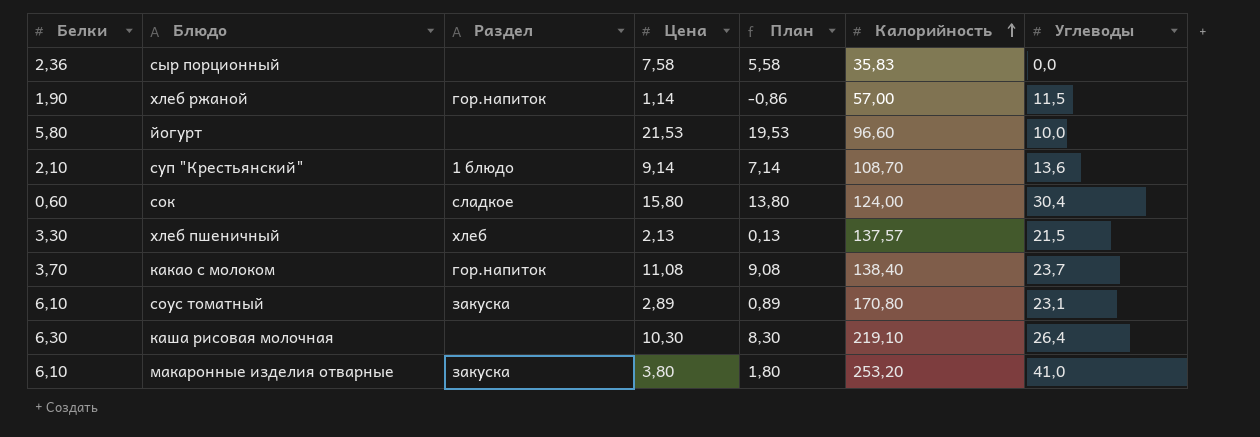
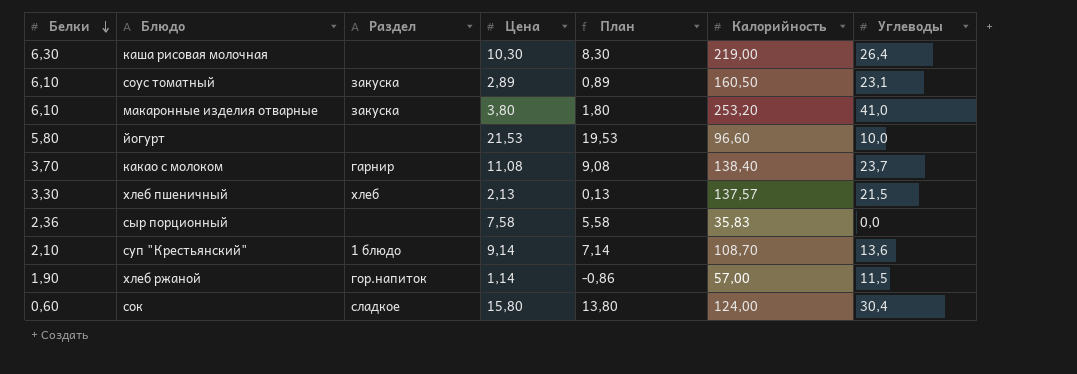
row order: Калорийность ascending -> Белки descending
каша рисовая молочная | Калорийность: 219,10 -> 219,00
соус томатный | Калорийность: 170,80 -> 160,50
какао с молоком | Раздел: гор.напиток -> гарнир

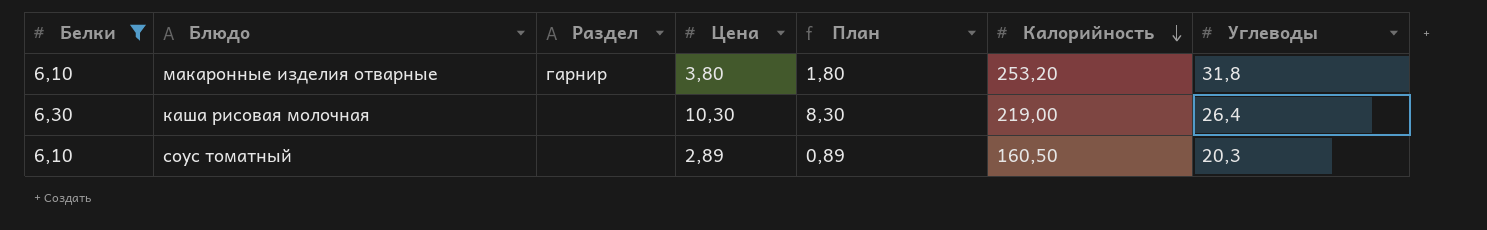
filter: none -> Белки >= 6,10
row order: Белки descending -> Калорийность descending
макаронные изделия отварные | Раздел: закуска -> гарнир
макаронные изделия отварные | Углеводы: 41,0 -> 31,8
соус томатный | Раздел: закуска -> none
соус томатный | Углеводы: 23,1 -> 20,3

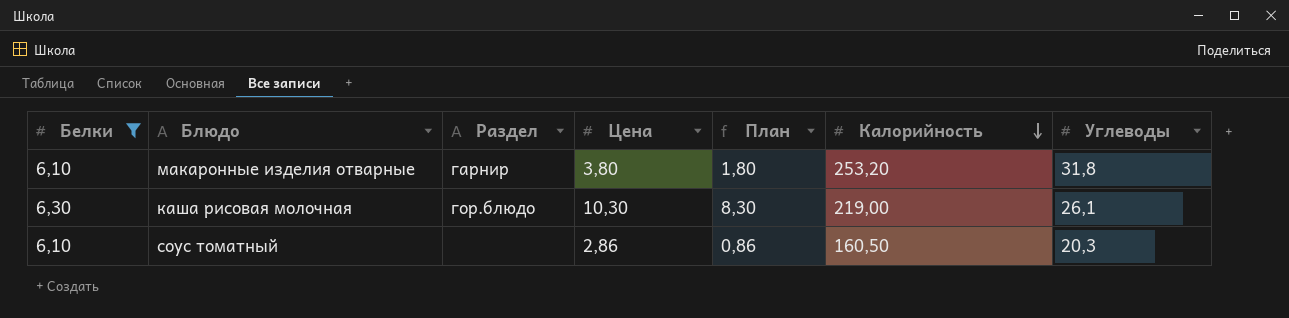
каша рисовая молочная | Раздел: none -> гор.блюдо
каша рисовая молочная | Углеводы: 26,4 -> 26,1
соус томатный | Цена: 2,89 -> 2,86
соус томатный | План: 0,89 -> 0,86

